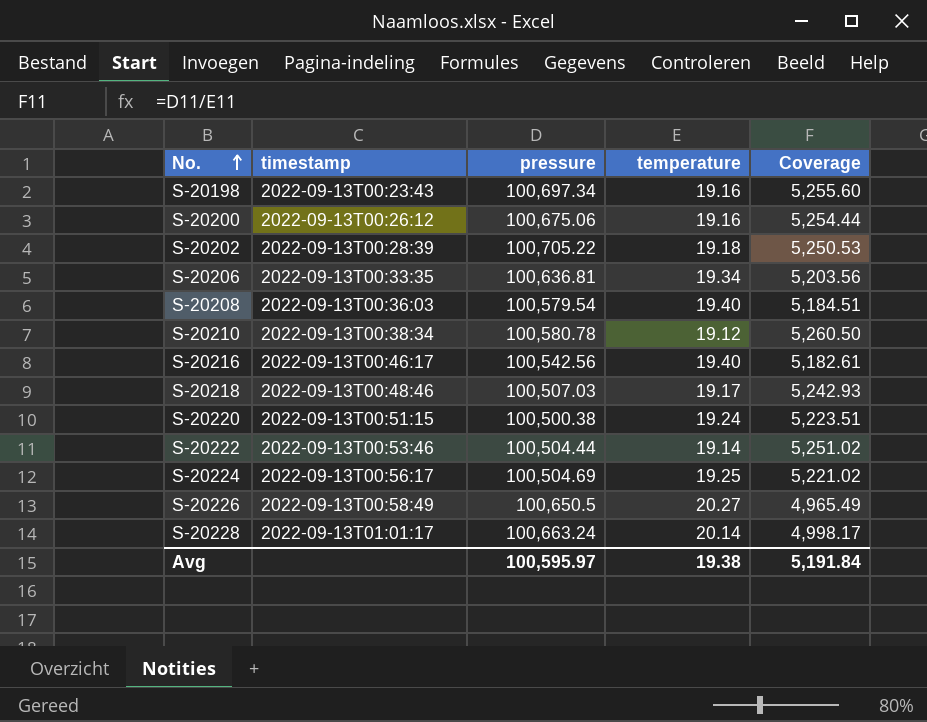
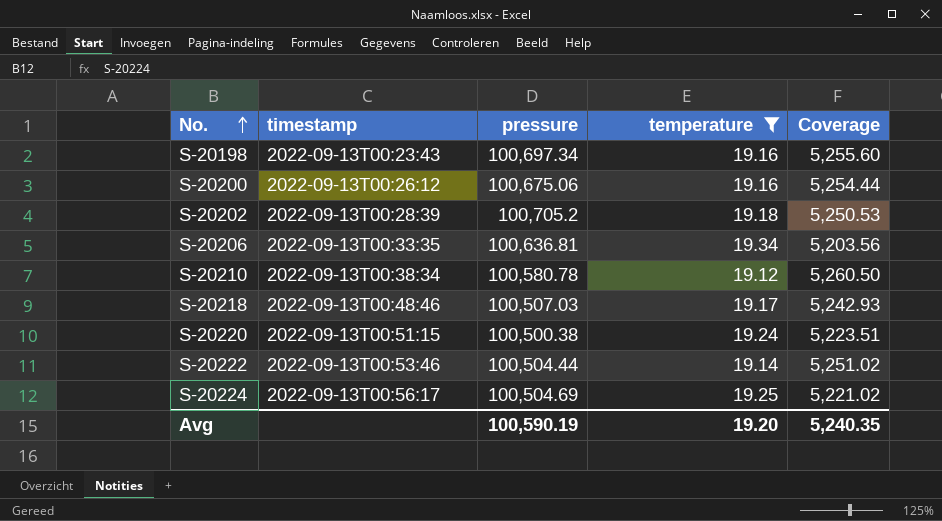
filter: none -> temperature <= 19.34
S-20202 | pressure: 100,705.22 -> 100,705.2
Avg | pressure: 100,595.97 -> 100,590.19
Avg | temperature: 19.38 -> 19.20
Avg | Coverage: 5,191.84 -> 5,240.35

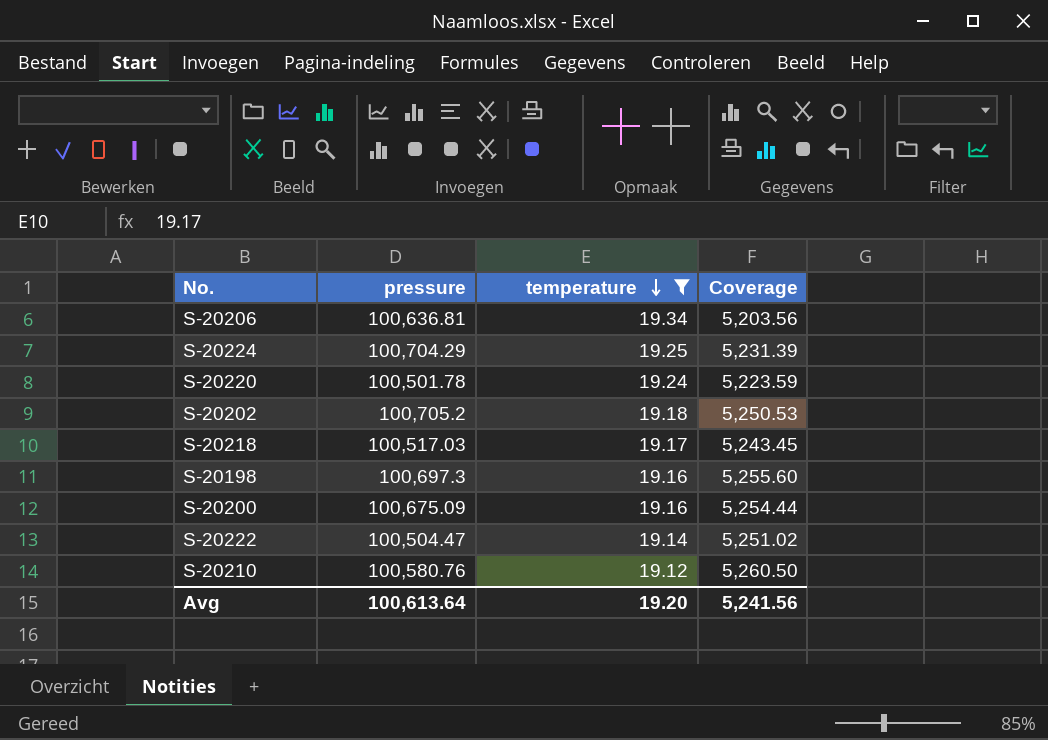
row order: No. ascending -> temperature descending
column timestamp | position: 2 -> none
S-20224 | pressure: 100,504.69 -> 100,704.29
S-20224 | Coverage: 5,221.02 -> 5,231.39
S-20220 | pressure: 100,500.38 -> 100,501.78
S-20220 | Coverage: 5,223.51 -> 5,223.59
S-20218 | pressure: 100,507.03 -> 100,517.03
S-20218 | Coverage: 5,242.93 -> 5,243.45
S-20198 | pressure: 100,697.34 -> 100,697.3
S-20200 | pressure: 100,675.06 -> 100,675.09
S-20222 | pressure: 100,504.44 -> 100,504.47
S-20210 | pressure: 100,580.78 -> 100,580.76
Avg | pressure: 100,590.19 -> 100,613.64
Avg | Coverage: 5,240.35 -> 5,241.56

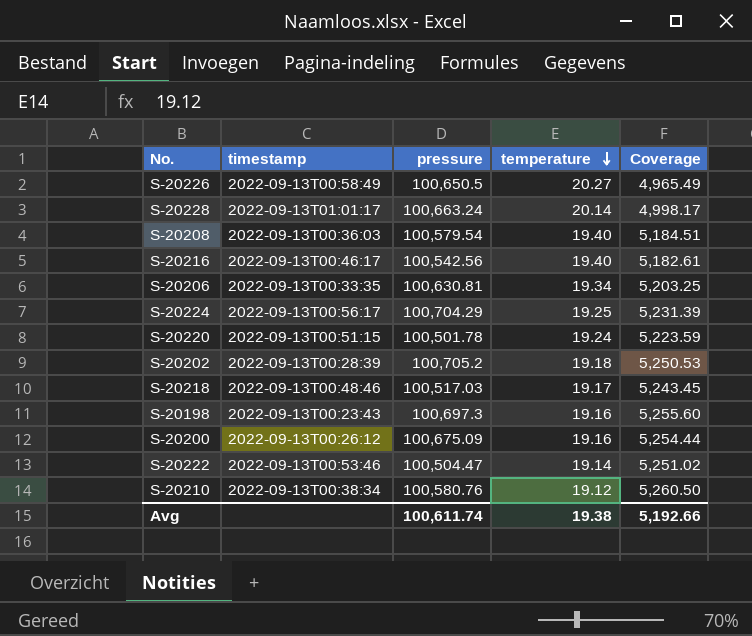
filter: temperature <= 19.34 -> none
column timestamp | position: none -> 2
S-20206 | pressure: 100,636.81 -> 100,630.81
S-20206 | Coverage: 5,203.56 -> 5,203.25
Avg | pressure: 100,613.64 -> 100,611.74
Avg | temperature: 19.20 -> 19.38
Avg | Coverage: 5,241.56 -> 5,192.66

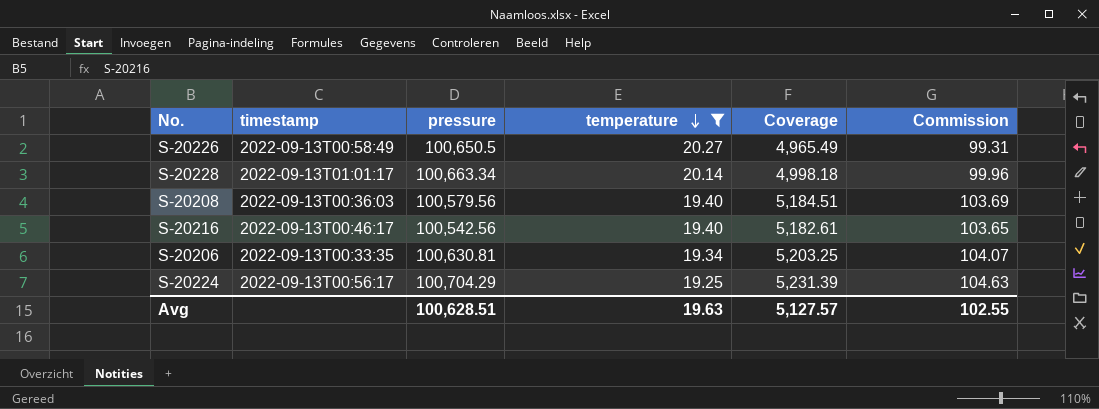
filter: none -> temperature >= 19.25
column Commission | formula: none -> [Coverage] * 0.02
S-20228 | pressure: 100,663.24 -> 100,663.34
S-20228 | Coverage: 4,998.17 -> 4,998.18
S-20208 | pressure: 100,579.54 -> 100,579.56
Avg | pressure: 100,611.74 -> 100,628.51
Avg | temperature: 19.38 -> 19.63
Avg | Coverage: 5,192.66 -> 5,127.57

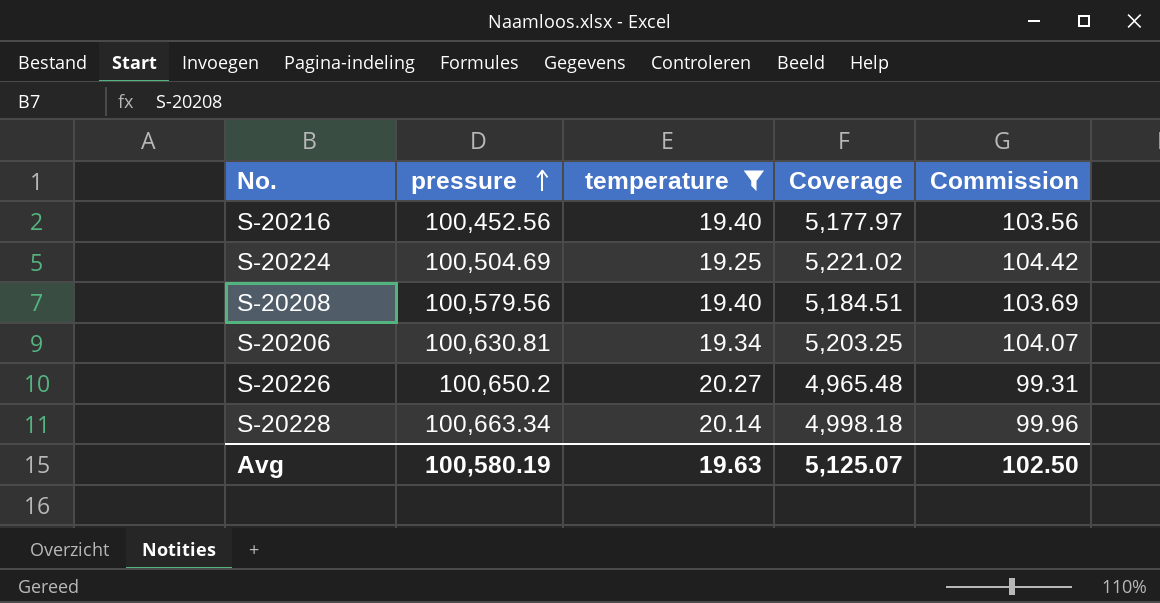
row order: temperature descending -> pressure ascending
column timestamp | position: 2 -> none
S-20216 | pressure: 100,542.56 -> 100,452.56
S-20216 | Coverage: 5,182.61 -> 5,177.97
S-20216 | Commission: 103.65 -> 103.56
S-20224 | pressure: 100,704.29 -> 100,504.69
S-20224 | Coverage: 5,231.39 -> 5,221.02
S-20224 | Commission: 104.63 -> 104.42
S-20226 | pressure: 100,650.5 -> 100,650.2
S-20226 | Coverage: 4,965.49 -> 4,965.48
Avg | pressure: 100,628.51 -> 100,580.19
Avg | Coverage: 5,127.57 -> 5,125.07
Avg | Commission: 102.55 -> 102.50

